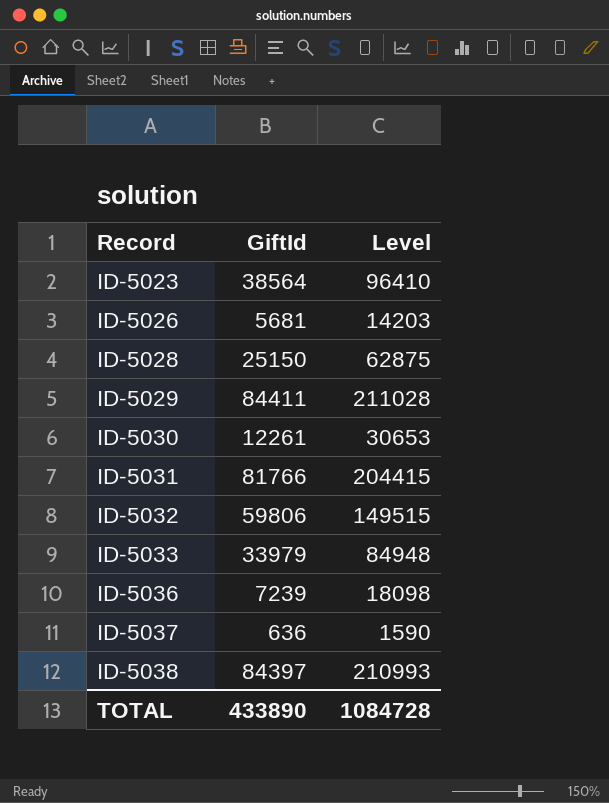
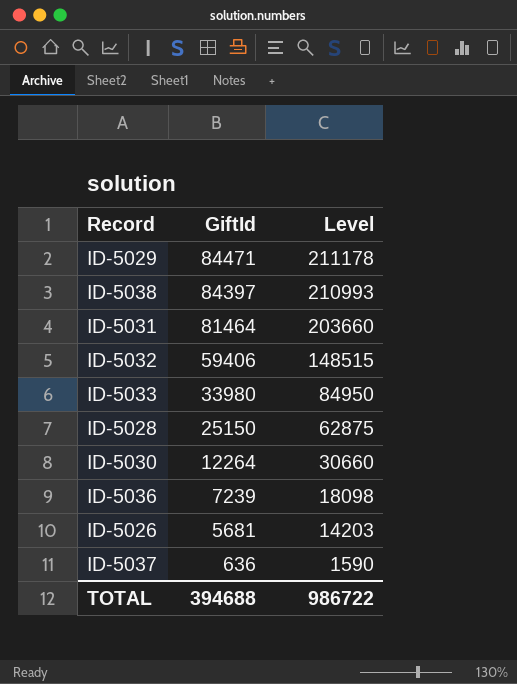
row order: Record ascending -> GiftId descending
row ID-5023: 38564 | 96410 -> none
ID-5029 | GiftId: 84411 -> 84471
ID-5029 | Level: 211028 -> 211178
ID-5031 | GiftId: 81766 -> 81464
ID-5031 | Level: 204415 -> 203660
ID-5032 | GiftId: 59806 -> 59406
ID-5032 | Level: 149515 -> 148515
ID-5033 | GiftId: 33979 -> 33980
ID-5033 | Level: 84948 -> 84950
ID-5030 | GiftId: 12261 -> 12264
ID-5030 | Level: 30653 -> 30660
TOTAL | GiftId: 433890 -> 394688
TOTAL | Level: 1084728 -> 986722

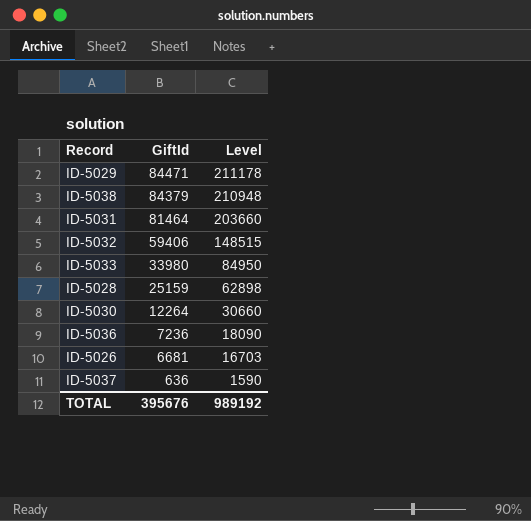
ID-5038 | GiftId: 84397 -> 84379
ID-5038 | Level: 210993 -> 210948
ID-5028 | GiftId: 25150 -> 25159
ID-5028 | Level: 62875 -> 62898
ID-5036 | GiftId: 7239 -> 7236
ID-5036 | Level: 18098 -> 18090
ID-5026 | GiftId: 5681 -> 6681
ID-5026 | Level: 14203 -> 16703
TOTAL | GiftId: 394688 -> 395676
TOTAL | Level: 986722 -> 989192

